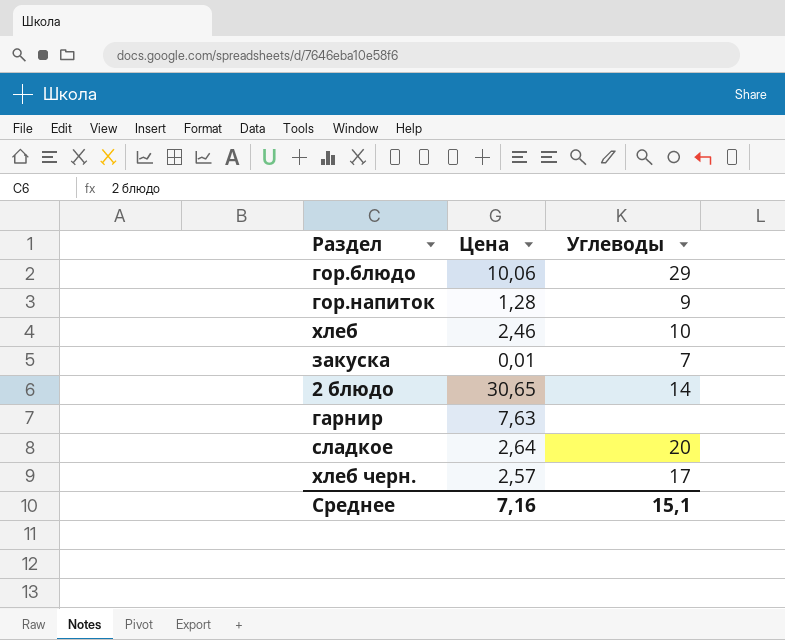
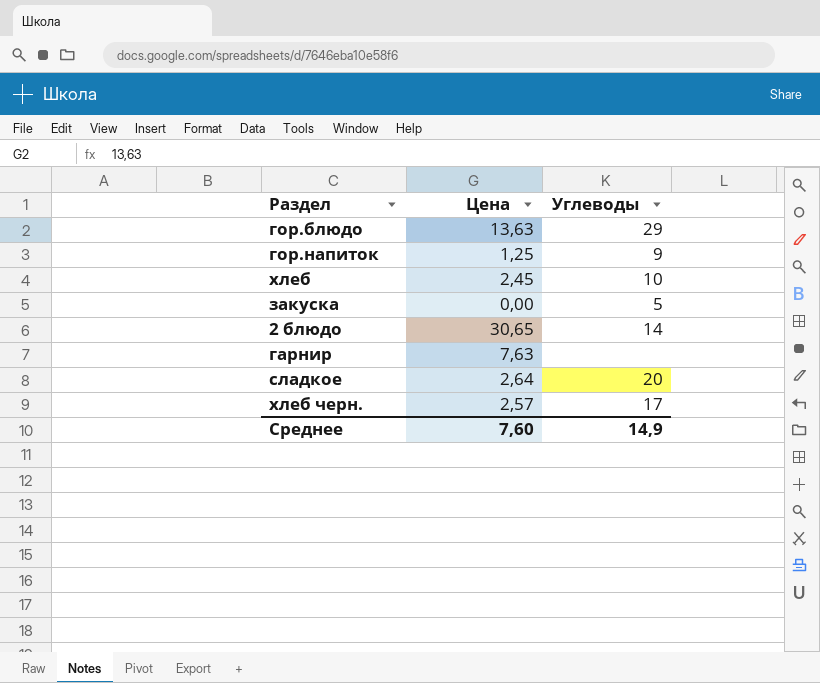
гор.блюдо | Цена: 10,06 -> 13,63
гор.напиток | Цена: 1,28 -> 1,25
хлеб | Цена: 2,46 -> 2,45
закуска | Цена: 0,01 -> 0,00
закуска | Углеводы: 7 -> 5
Среднее | Цена: 7,16 -> 7,60
Среднее | Углеводы: 15,1 -> 14,9

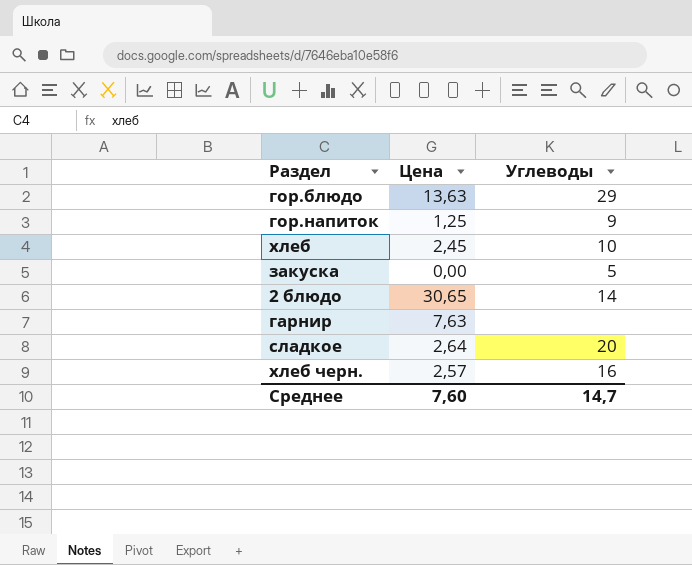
хлеб черн. | Углеводы: 17 -> 16
Среднее | Углеводы: 14,9 -> 14,7

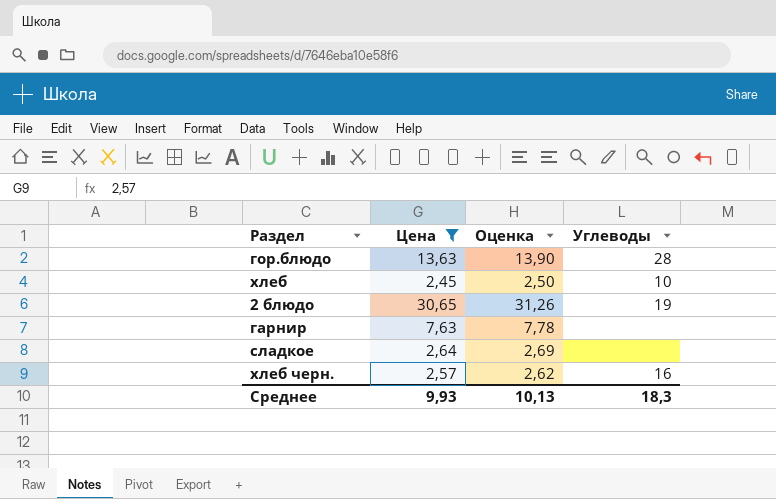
filter: none -> Цена >= 2,45
column Оценка | formula: none -> [Цена] * 1,02
гор.блюдо | Углеводы: 29 -> 28
2 блюдо | Углеводы: 14 -> 19
сладкое | Углеводы: 20 -> none
Среднее | Цена: 7,60 -> 9,93
Среднее | Углеводы: 14,7 -> 18,3

